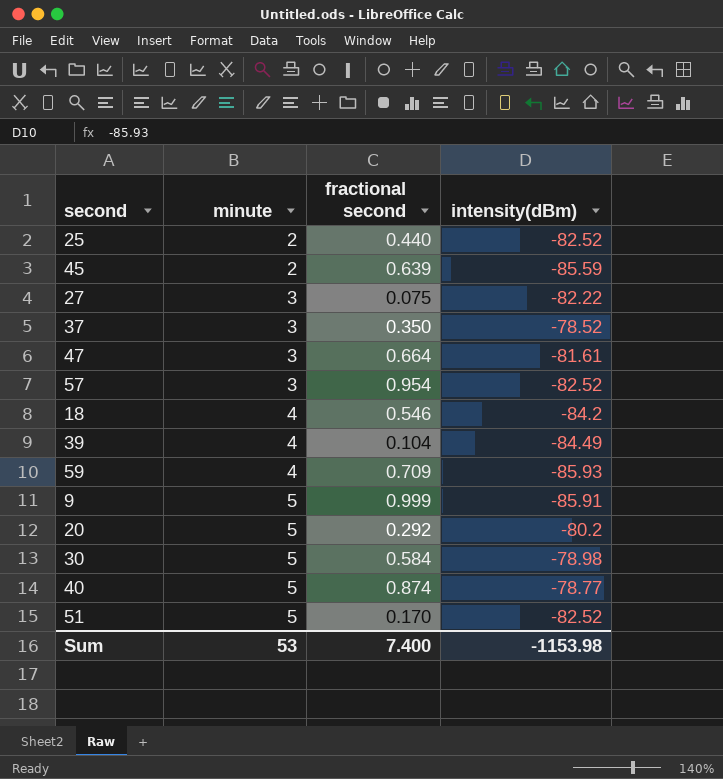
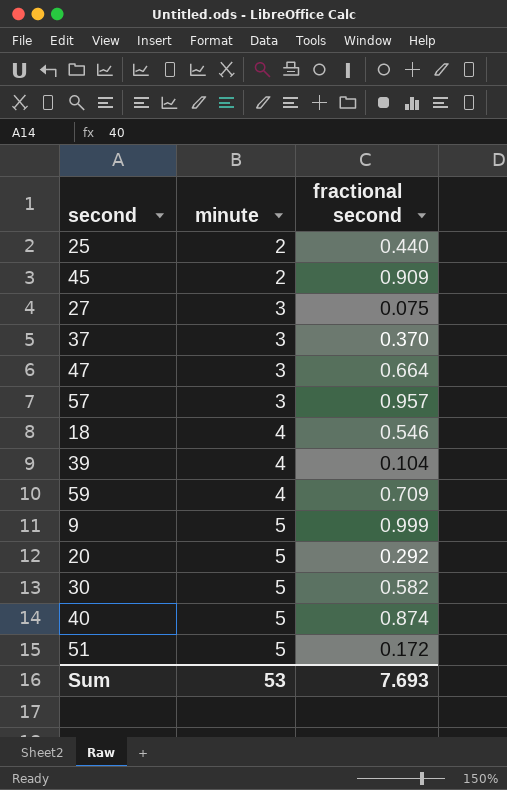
column intensity(dBm) | position: 4 -> none
45 | fractional second: 0.639 -> 0.909
37 | fractional second: 0.350 -> 0.370
57 | fractional second: 0.954 -> 0.957
30 | fractional second: 0.584 -> 0.582
51 | fractional second: 0.170 -> 0.172
Sum | fractional second: 7.400 -> 7.693

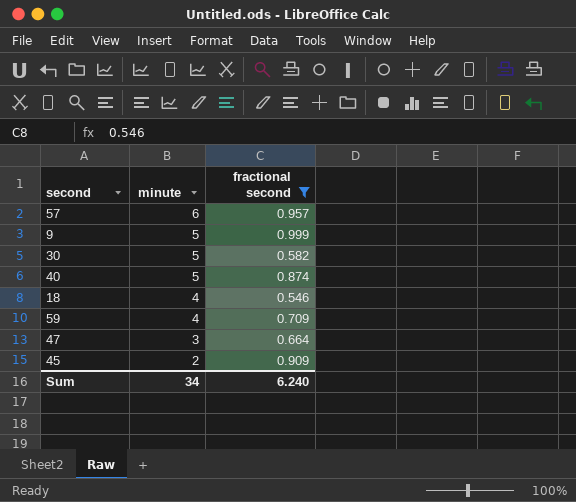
filter: none -> fractional second >= 0.546
row order: minute ascending -> minute descending
57 | minute: 3 -> 6
Sum | minute: 53 -> 34
Sum | fractional second: 7.693 -> 6.240

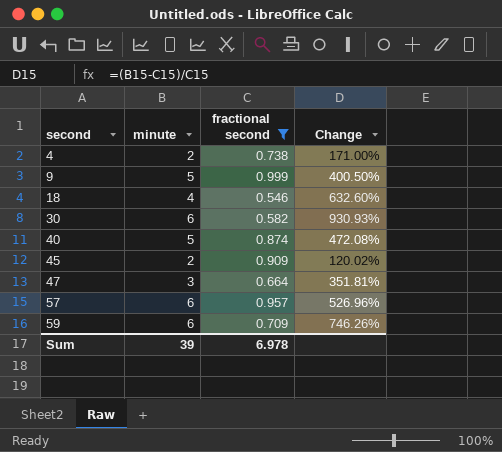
row order: minute descending -> second ascending
column Change | formula: none -> ([minute] - [fractional second]) / [fractional second]
row 4: none -> 2 | 0.738 | 171.00%
30 | minute: 5 -> 6
59 | minute: 4 -> 6
Sum | minute: 34 -> 39
Sum | fractional second: 6.240 -> 6.978

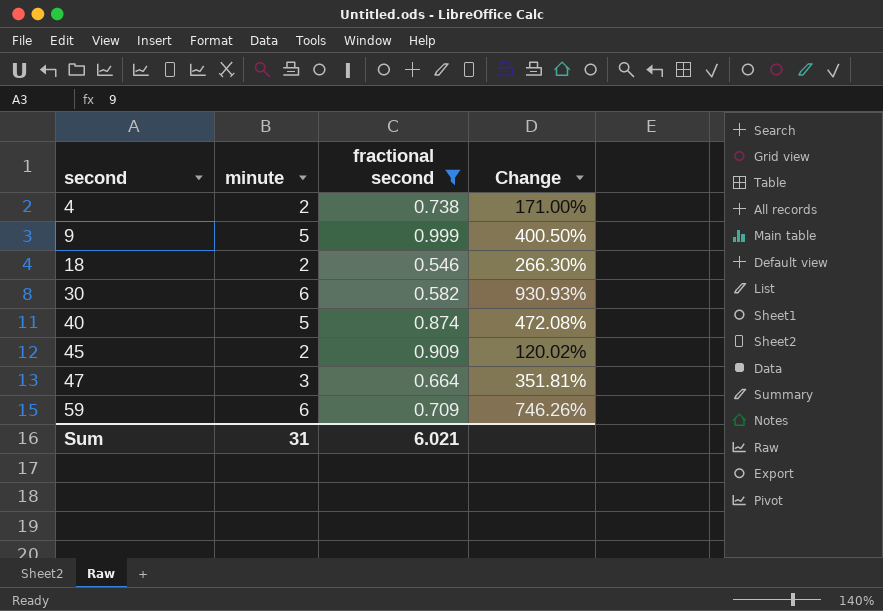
row 57: 6 | 0.957 | 526.96% -> none
18 | minute: 4 -> 2
18 | Change: 632.60% -> 266.30%
Sum | minute: 39 -> 31
Sum | fractional second: 6.978 -> 6.021

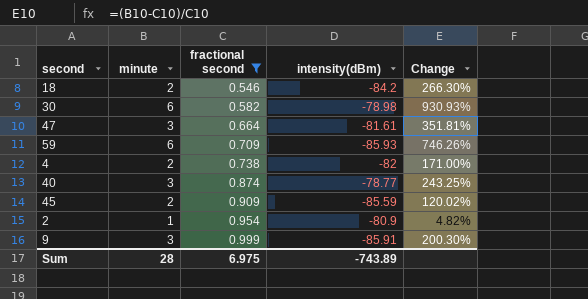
row order: second ascending -> fractional second ascending
column intensity(dBm) | position: none -> 4
40 | minute: 5 -> 3
40 | Change: 472.08% -> 243.25%
row 2: none -> 1 | 0.954 | -80.9 | 4.82%
9 | minute: 5 -> 3
9 | Change: 400.50% -> 200.30%
Sum | minute: 31 -> 28
Sum | fractional second: 6.021 -> 6.975

